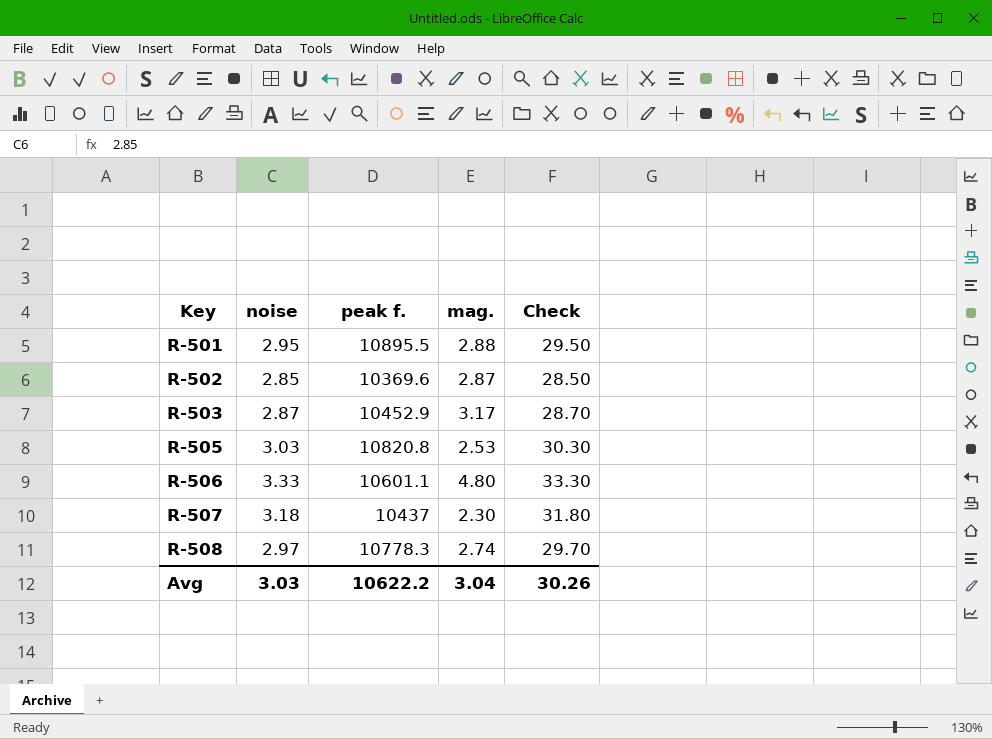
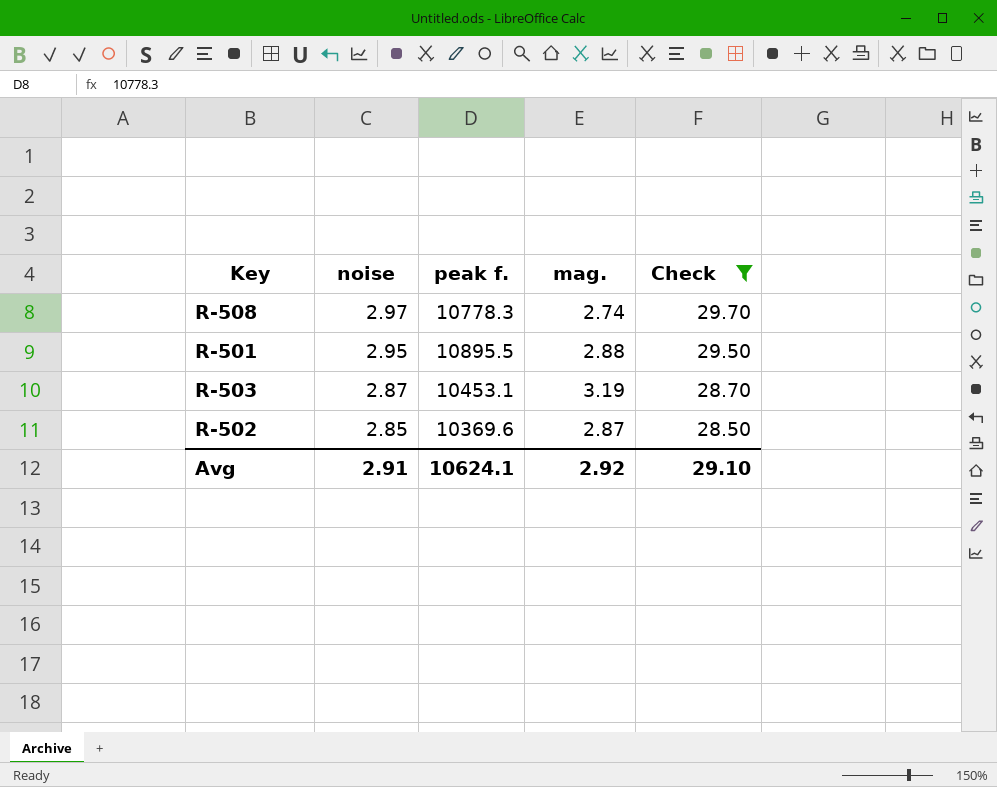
filter: none -> Check <= 29.70
row order: Key ascending -> noise descending
R-503 | peak f.: 10452.9 -> 10453.1
R-503 | mag.: 3.17 -> 3.19
Avg | noise: 3.03 -> 2.91
Avg | peak f.: 10622.2 -> 10624.1
Avg | mag.: 3.04 -> 2.92
Avg | Check: 30.26 -> 29.10

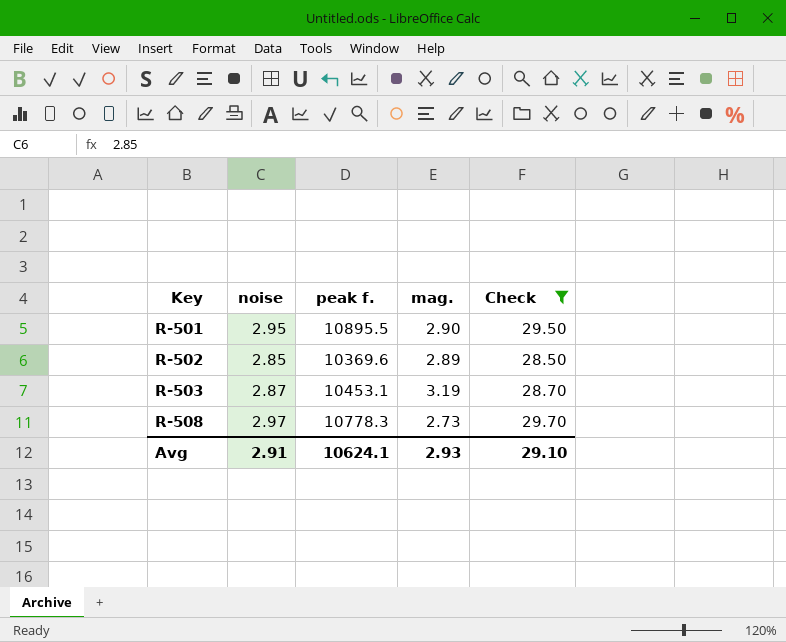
row order: noise descending -> Key ascending
R-501 | mag.: 2.88 -> 2.90
R-502 | mag.: 2.87 -> 2.89
R-508 | mag.: 2.74 -> 2.73
Avg | mag.: 2.92 -> 2.93

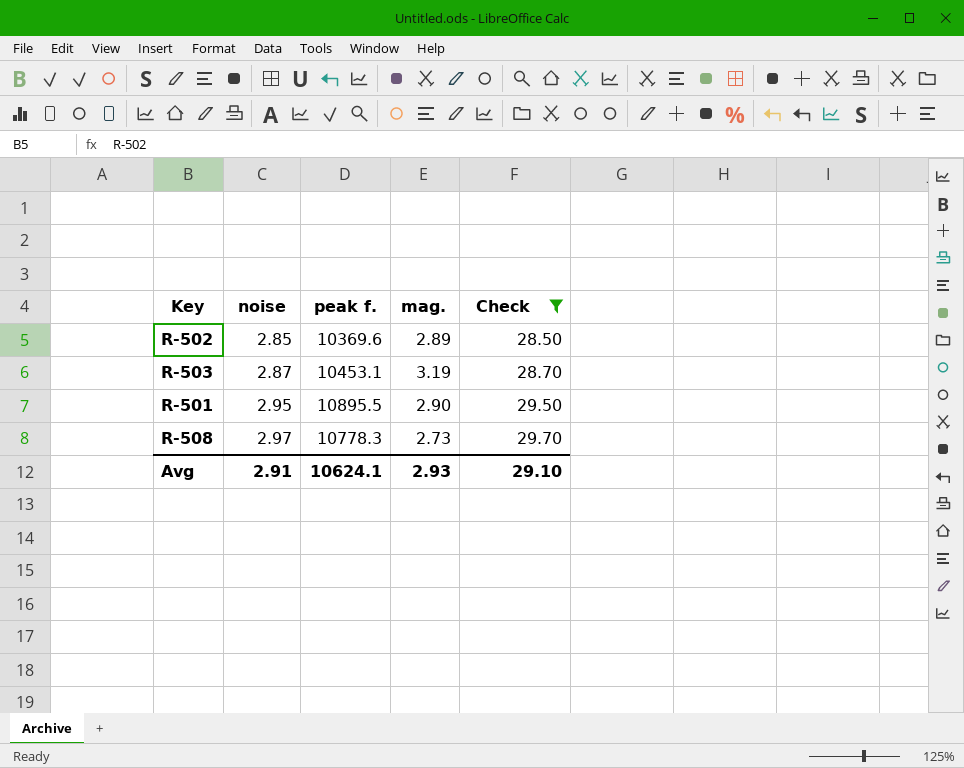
row order: Key ascending -> noise ascending

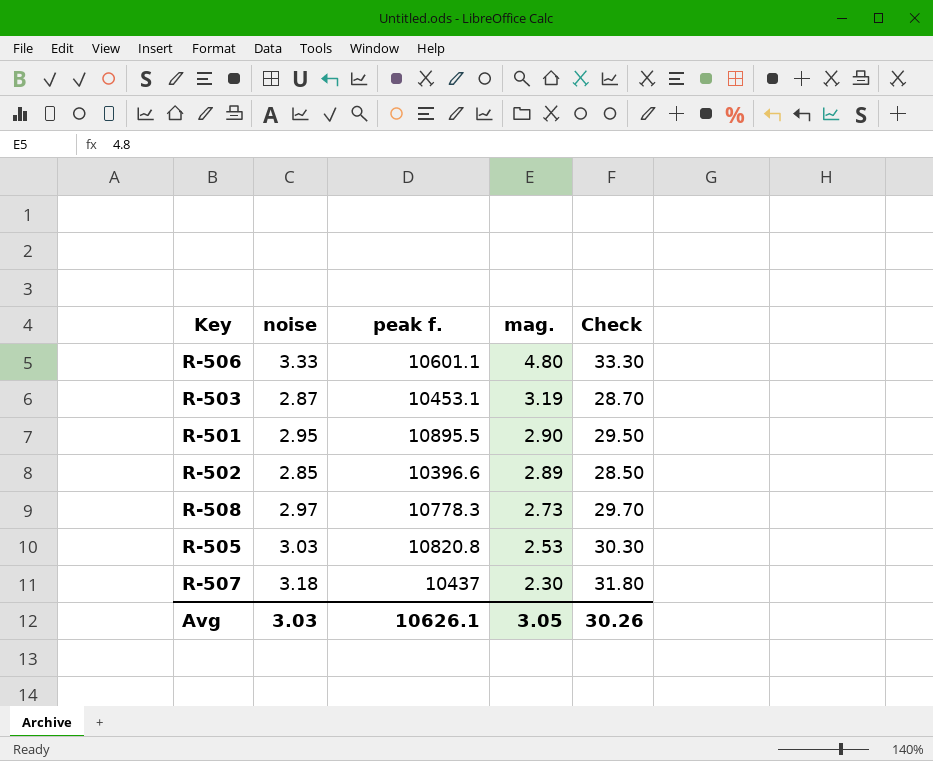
filter: Check <= 29.70 -> none
row order: noise ascending -> mag. descending
R-502 | peak f.: 10369.6 -> 10396.6
Avg | noise: 2.91 -> 3.03
Avg | peak f.: 10624.1 -> 10626.1
Avg | mag.: 2.93 -> 3.05
Avg | Check: 29.10 -> 30.26

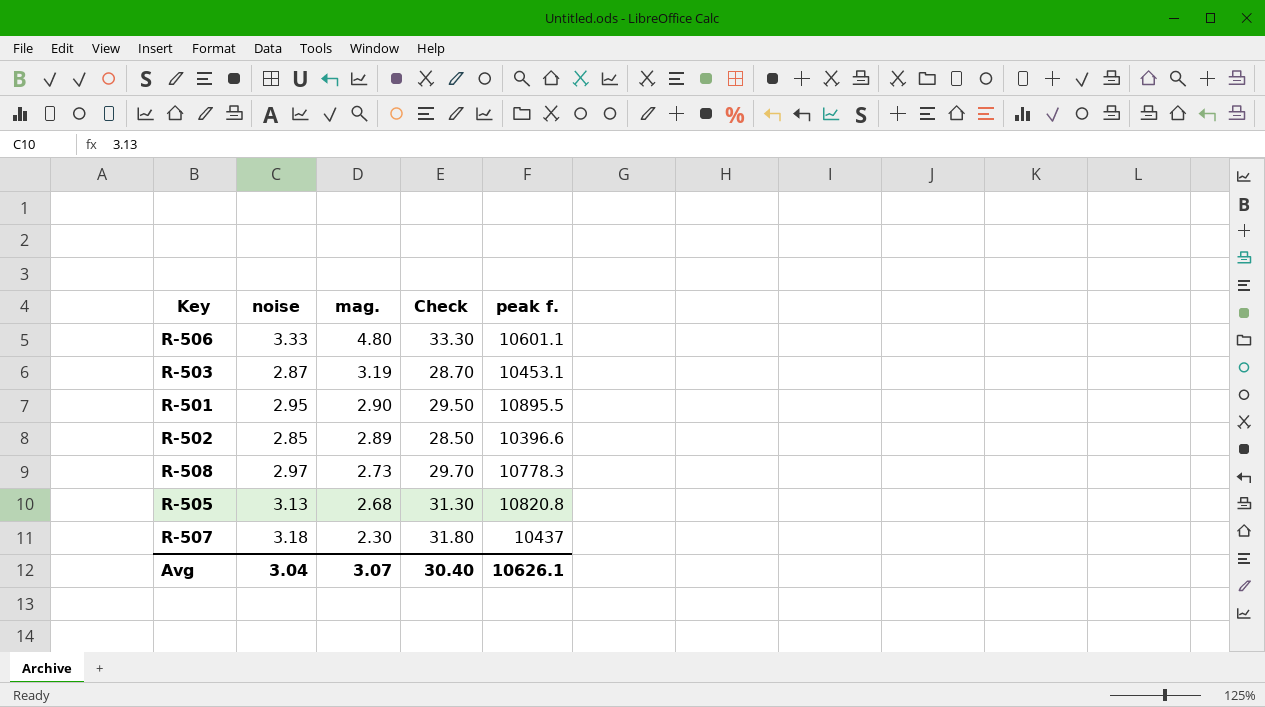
column peak f. | position: 3 -> 5
R-505 | noise: 3.03 -> 3.13
R-505 | mag.: 2.53 -> 2.68
R-505 | Check: 30.30 -> 31.30
Avg | noise: 3.03 -> 3.04
Avg | mag.: 3.05 -> 3.07
Avg | Check: 30.26 -> 30.40

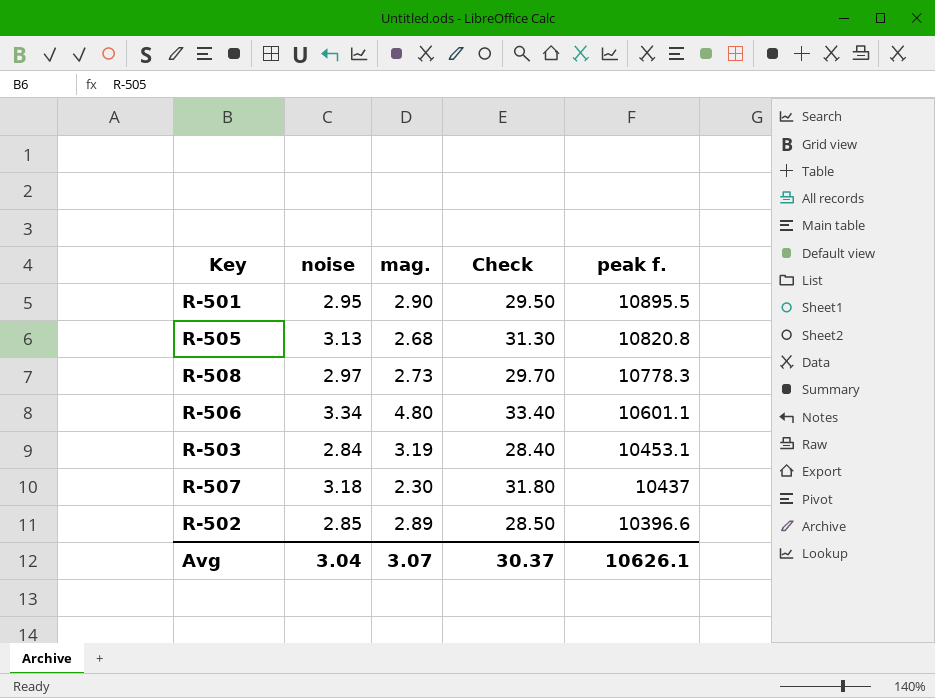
row order: mag. descending -> peak f. descending
R-506 | noise: 3.33 -> 3.34
R-506 | Check: 33.30 -> 33.40
R-503 | noise: 2.87 -> 2.84
R-503 | Check: 28.70 -> 28.40
Avg | Check: 30.40 -> 30.37

